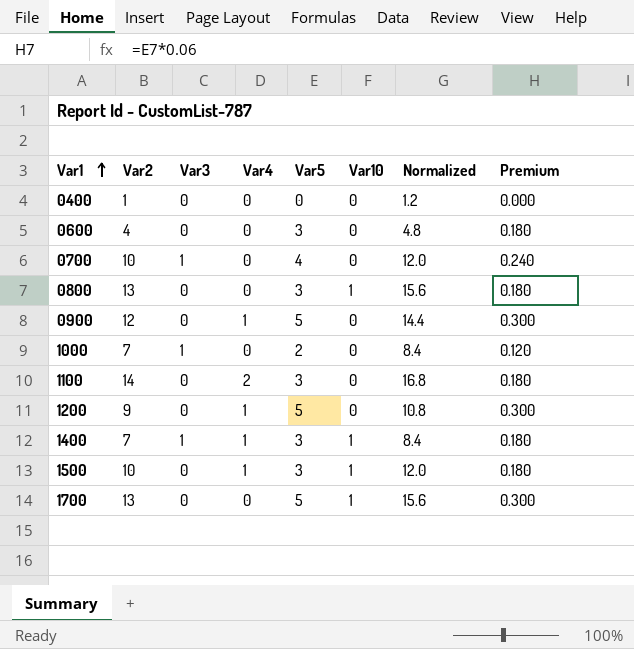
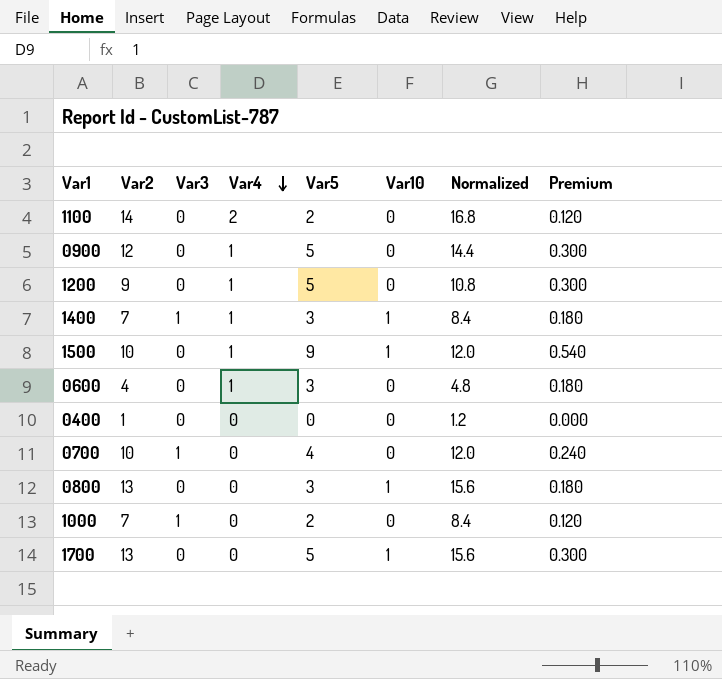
row order: Var1 ascending -> Var4 descending
1100 | Var5: 3 -> 2
1100 | Premium: 0.180 -> 0.120
1500 | Var5: 3 -> 9
1500 | Premium: 0.180 -> 0.540
0600 | Var4: 0 -> 1

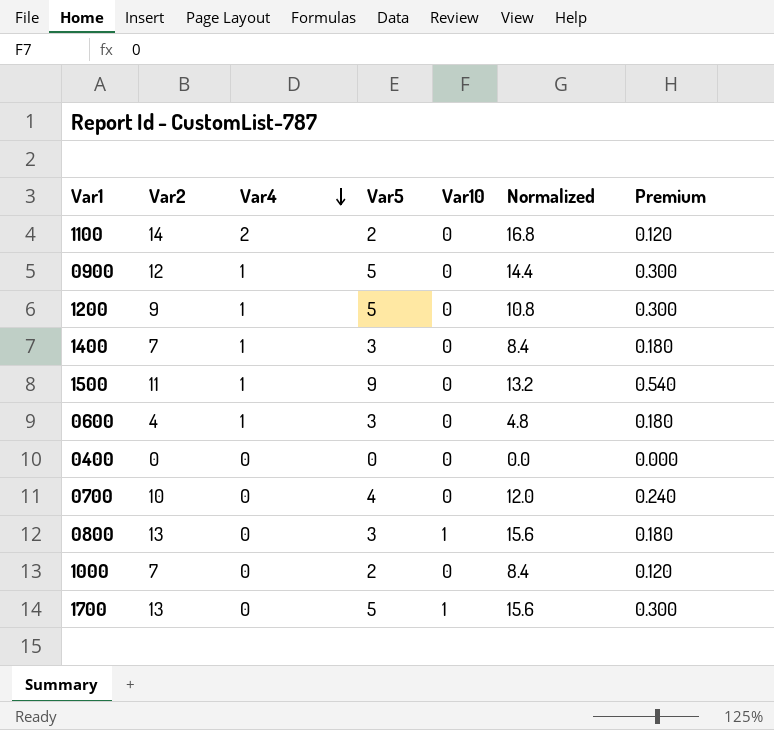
column Var3 | position: 3 -> none
1400 | Var10: 1 -> 0
1500 | Var2: 10 -> 11
1500 | Var10: 1 -> 0
1500 | Normalized: 12.0 -> 13.2
0400 | Var2: 1 -> 0
0400 | Normalized: 1.2 -> 0.0

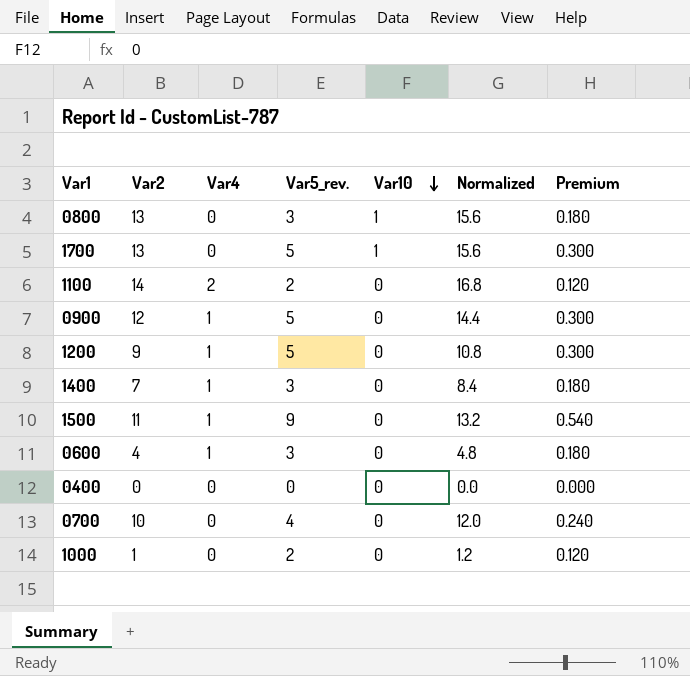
row order: Var4 descending -> Var10 descending
column name: Var5 -> Var5_rev.
1000 | Var2: 7 -> 1
1000 | Normalized: 8.4 -> 1.2

